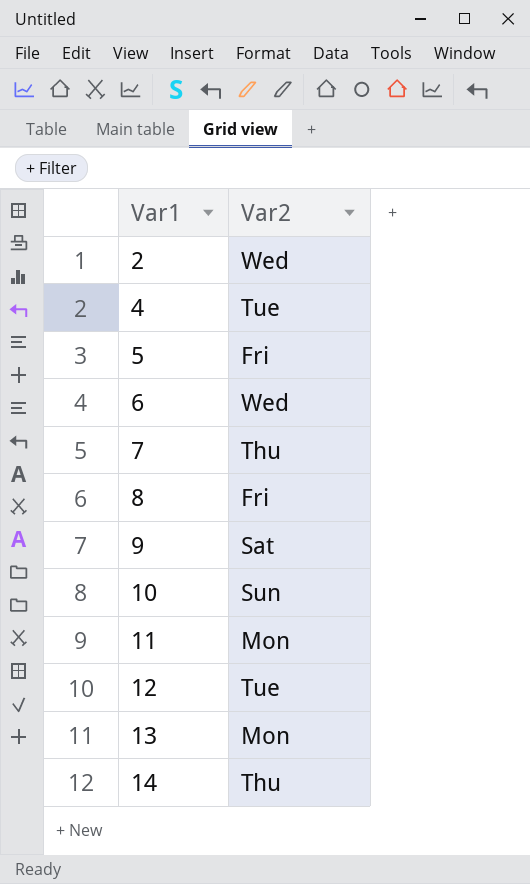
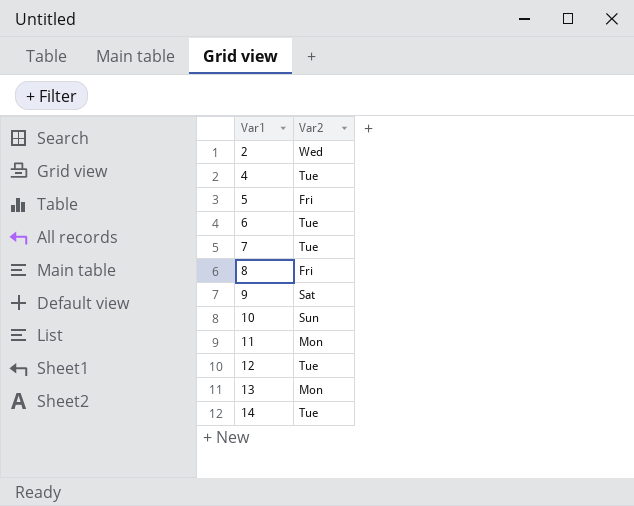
6 | Var2: Wed -> Tue
7 | Var2: Thu -> Tue
14 | Var2: Thu -> Tue

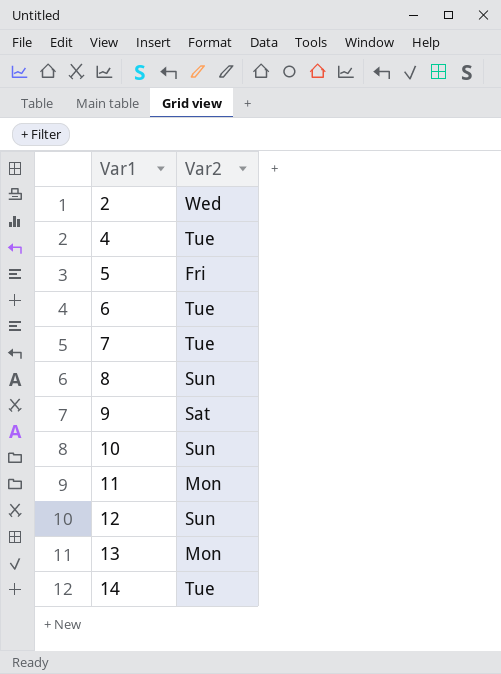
8 | Var2: Fri -> Sun
12 | Var2: Tue -> Sun

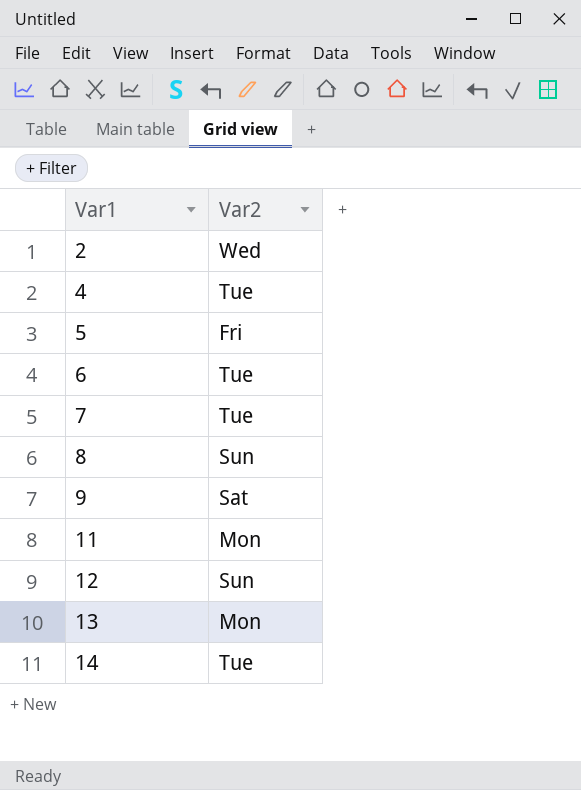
row 10: Sun -> none

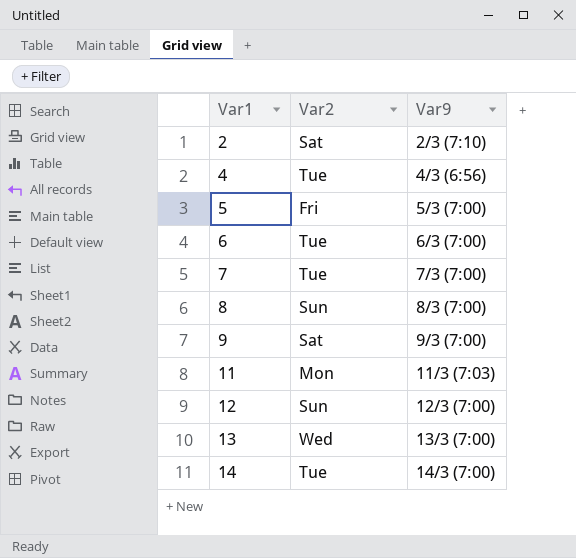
column Var9 | position: none -> 3
2 | Var2: Wed -> Sat
13 | Var2: Mon -> Wed

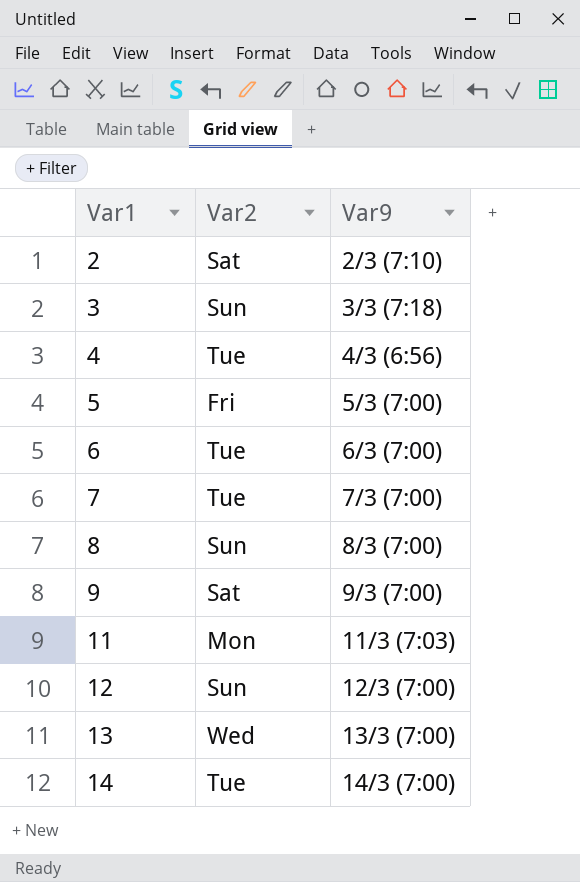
row 3: none -> Sun | 3/3 (7:18)

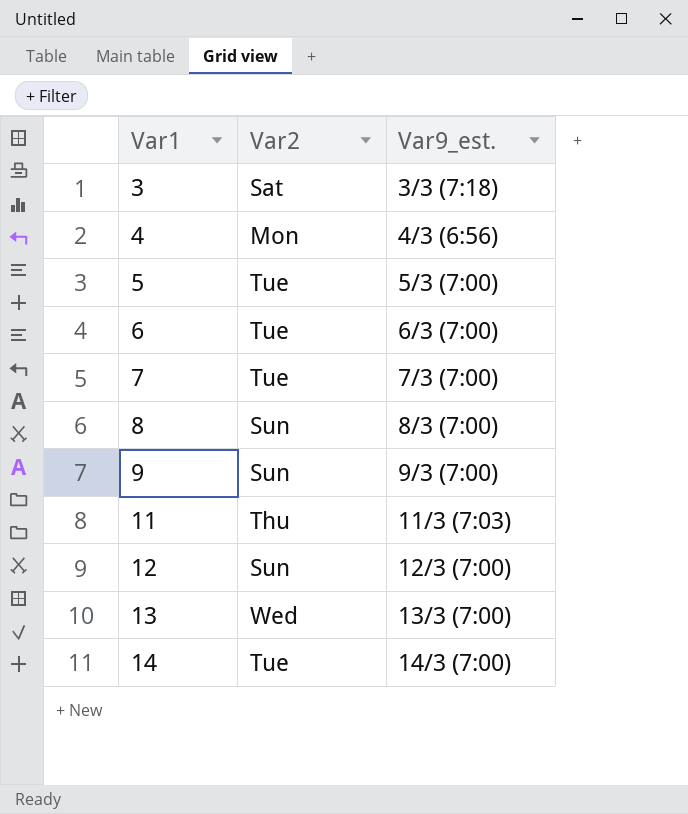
column name: Var9 -> Var9_est.
row 2: Sat | 2/3 (7:10) -> none
3 | Var2: Sun -> Sat
4 | Var2: Tue -> Mon
5 | Var2: Fri -> Tue
9 | Var2: Sat -> Sun
11 | Var2: Mon -> Thu

